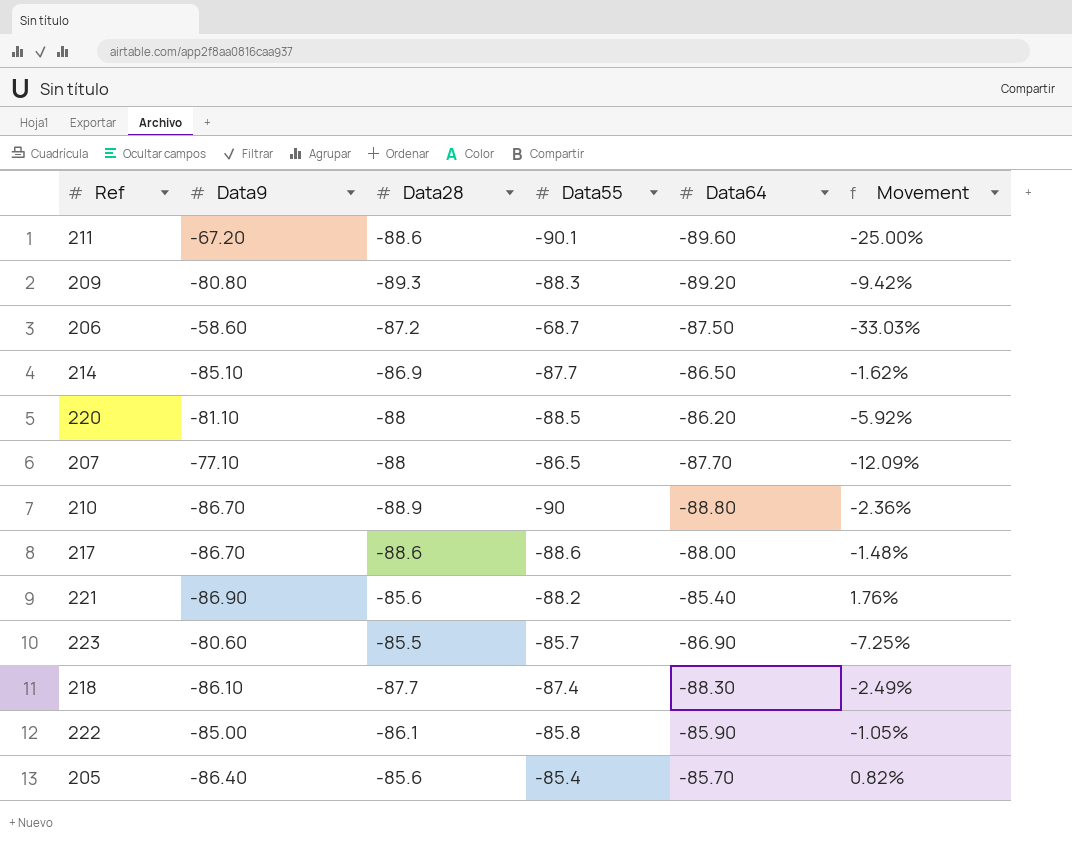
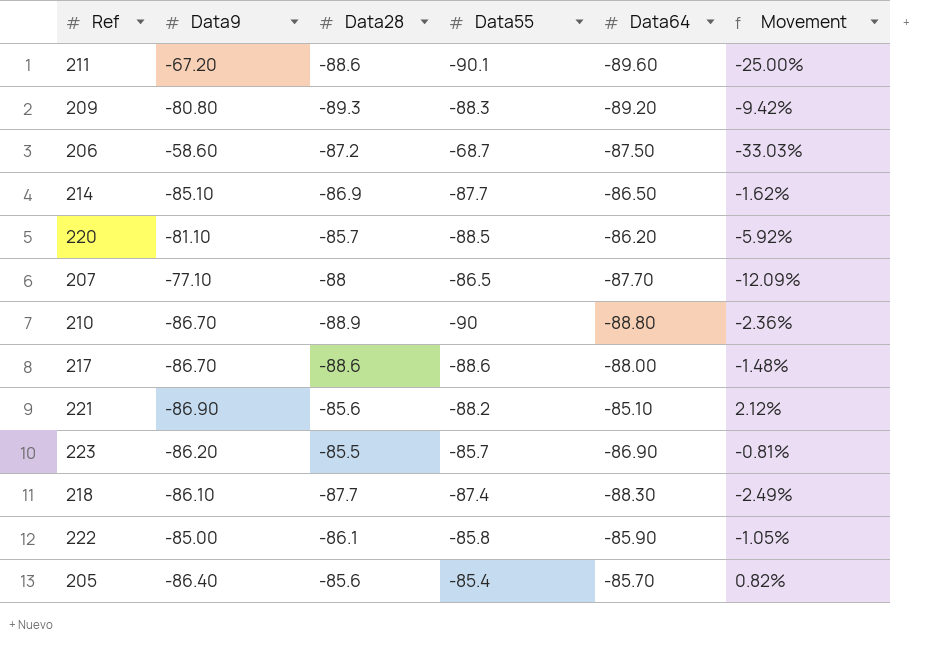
220 | Data28: -88 -> -85.7
221 | Data64: -85.40 -> -85.10
221 | Movement: 1.76% -> 2.12%
223 | Data9: -80.60 -> -86.20
223 | Movement: -7.25% -> -0.81%

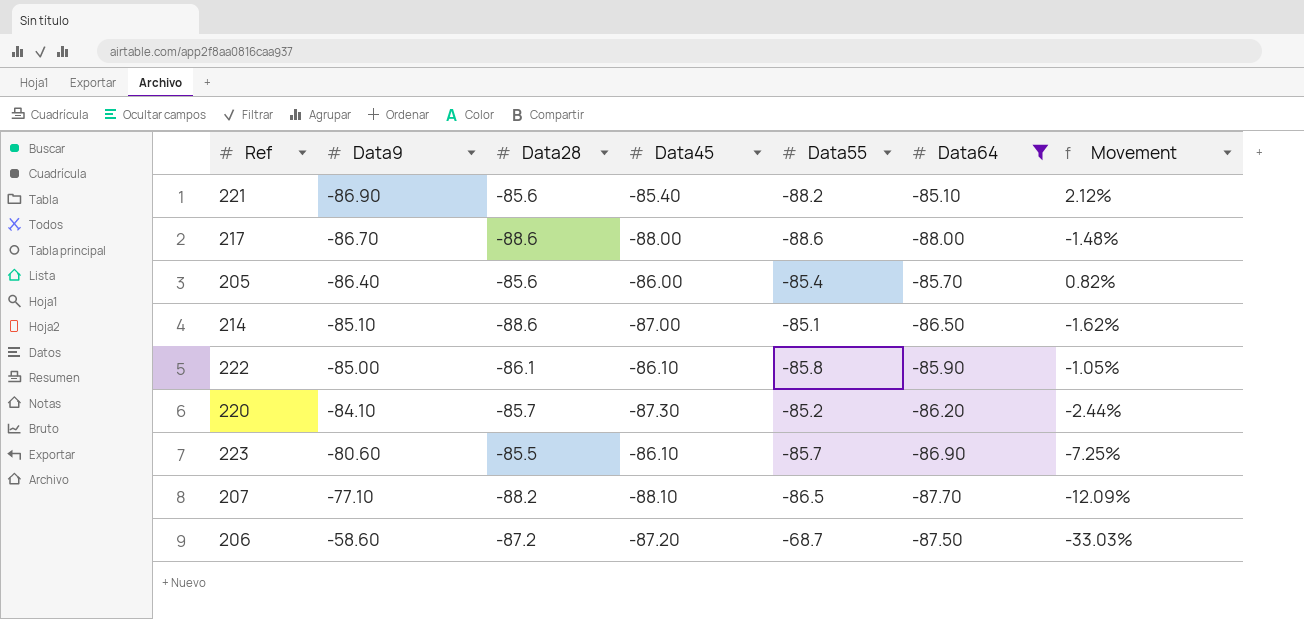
filter: none -> Data64 >= -88.00
row order: none -> Data9 ascending
column Data45 | position: none -> 4
214 | Data28: -86.9 -> -88.6
214 | Data55: -87.7 -> -85.1
220 | Data9: -81.10 -> -84.10
220 | Data55: -88.5 -> -85.2
220 | Movement: -5.92% -> -2.44%
223 | Data9: -86.20 -> -80.60
223 | Movement: -0.81% -> -7.25%
207 | Data28: -88 -> -88.2

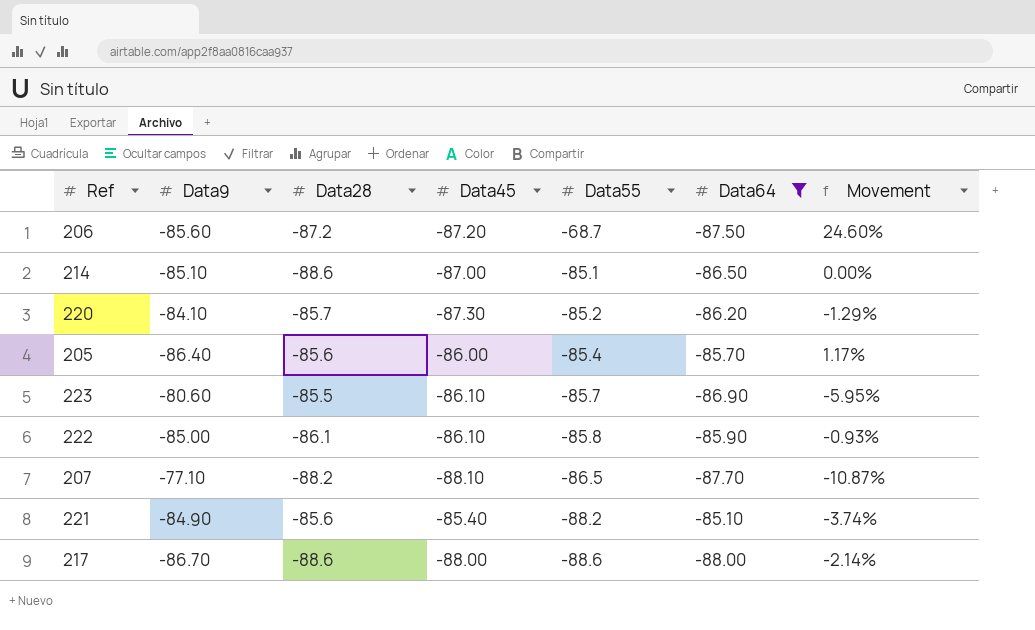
row order: Data9 ascending -> Data55 descending
column Movement | formula: ([Data9] - [Data64]) / [Data64] -> ([Data9] - [Data55]) / [Data55]
206 | Data9: -58.60 -> -85.60
221 | Data9: -86.90 -> -84.90

